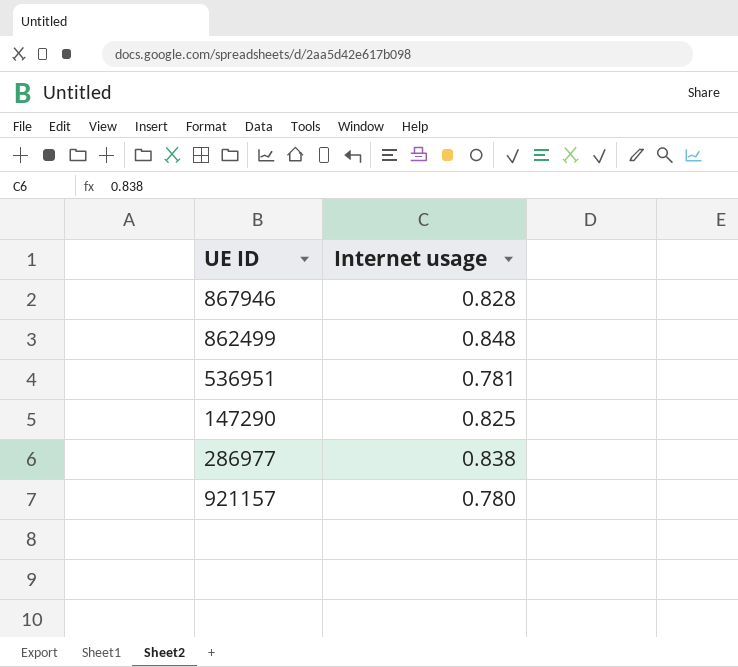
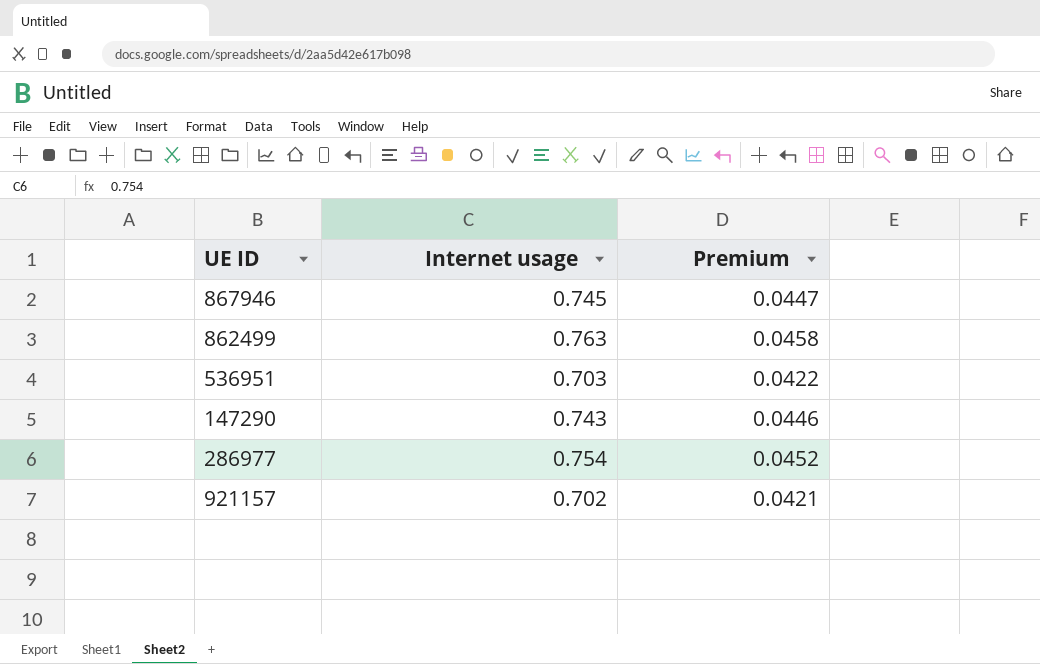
column Premium | formula: none -> [Internet usage] * 0.06
867946 | Internet usage: 0.828 -> 0.745
862499 | Internet usage: 0.848 -> 0.763
536951 | Internet usage: 0.781 -> 0.703
147290 | Internet usage: 0.825 -> 0.743
286977 | Internet usage: 0.838 -> 0.754
921157 | Internet usage: 0.780 -> 0.702

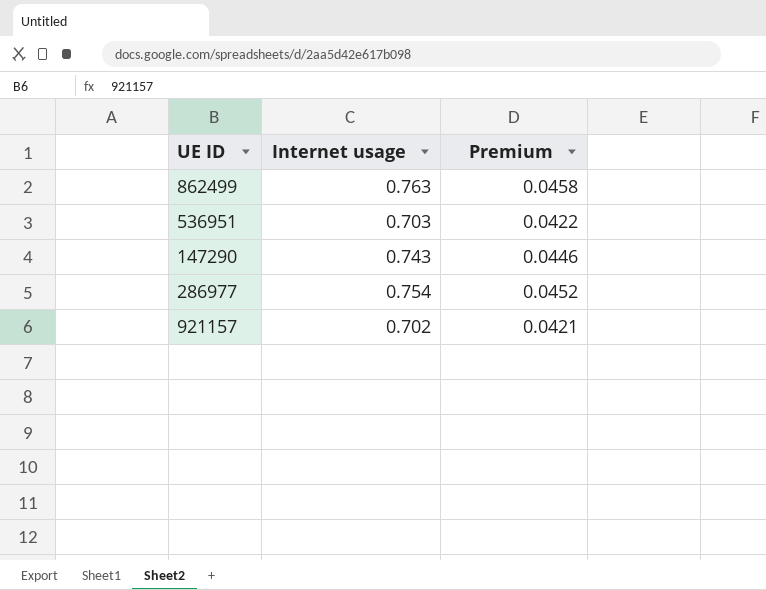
row 867946: 0.745 | 0.0447 -> none

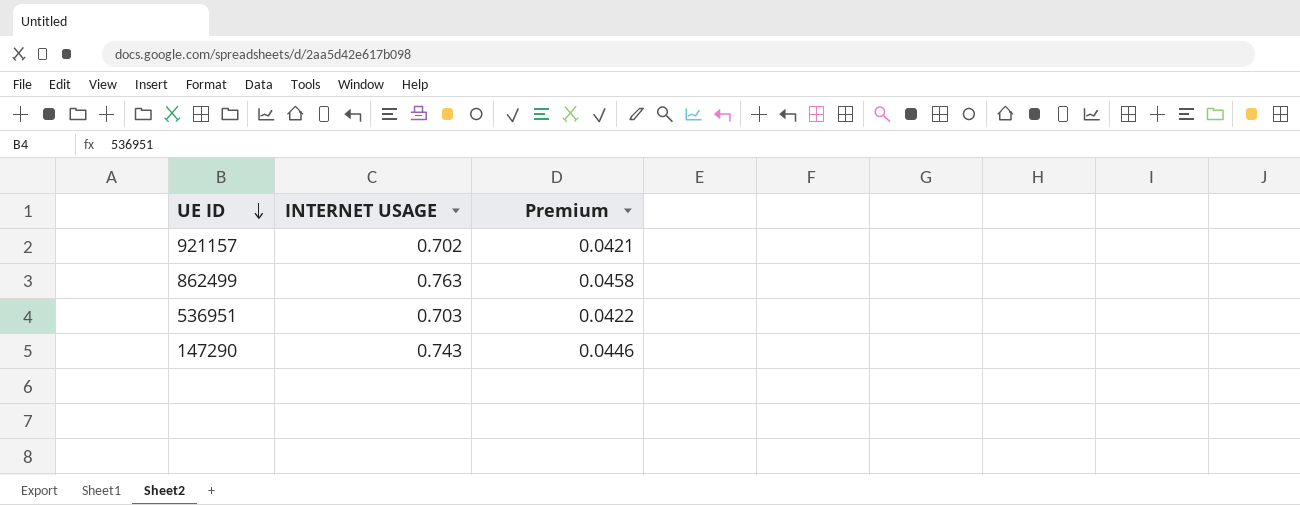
row order: none -> UE ID descending
column name: Internet usage -> INTERNET USAGE
row 286977: 0.754 | 0.0452 -> none

